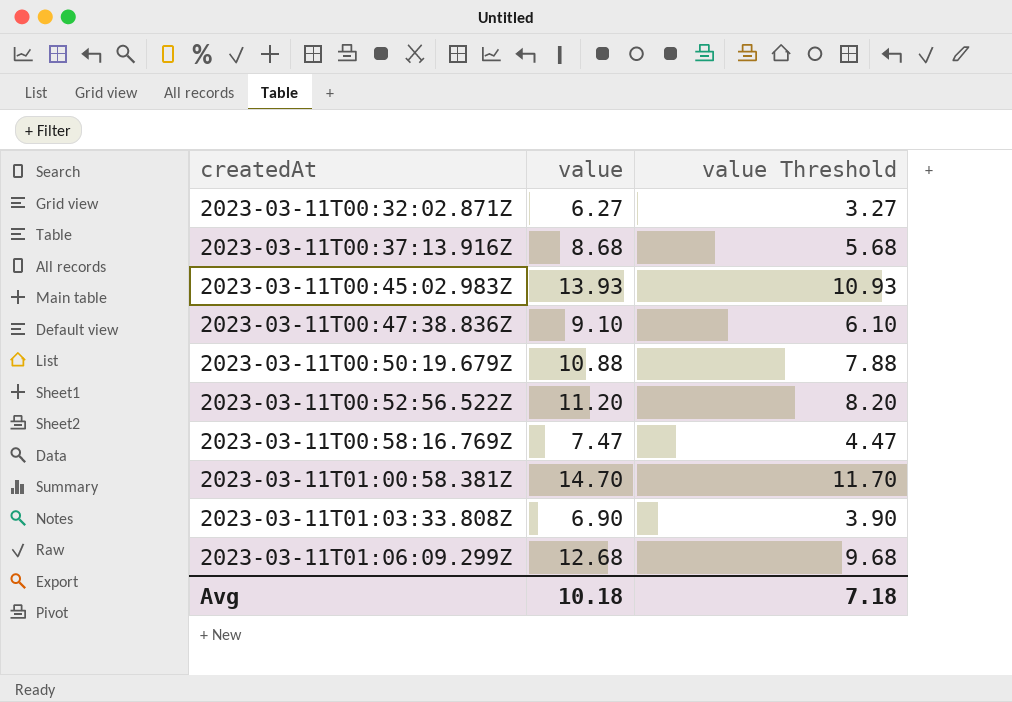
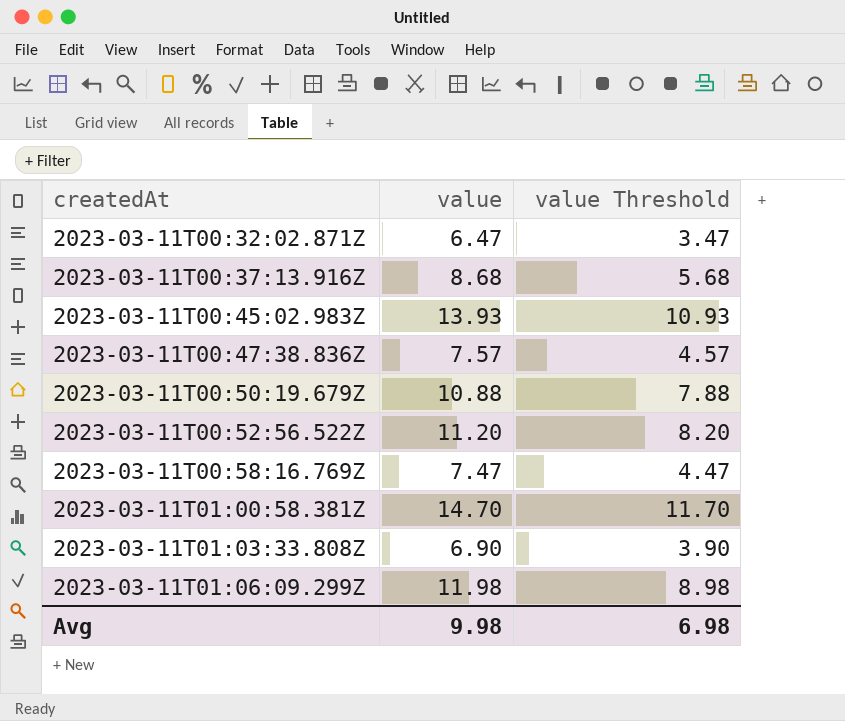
2023-03-11T00:32:02.871Z | value: 6.27 -> 6.47
2023-03-11T00:32:02.871Z | value Threshold: 3.27 -> 3.47
2023-03-11T00:47:38.836Z | value: 9.10 -> 7.57
2023-03-11T00:47:38.836Z | value Threshold: 6.10 -> 4.57
2023-03-11T01:06:09.299Z | value: 12.68 -> 11.98
2023-03-11T01:06:09.299Z | value Threshold: 9.68 -> 8.98
Avg | value: 10.18 -> 9.98
Avg | value Threshold: 7.18 -> 6.98

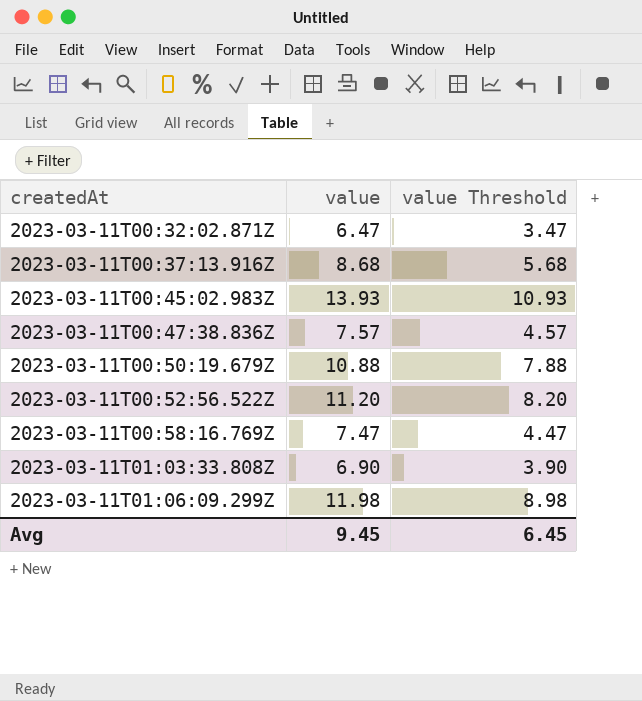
row 2023-03-11T01:00:58.381Z: 14.70 | 11.70 -> none
Avg | value: 9.98 -> 9.45
Avg | value Threshold: 6.98 -> 6.45

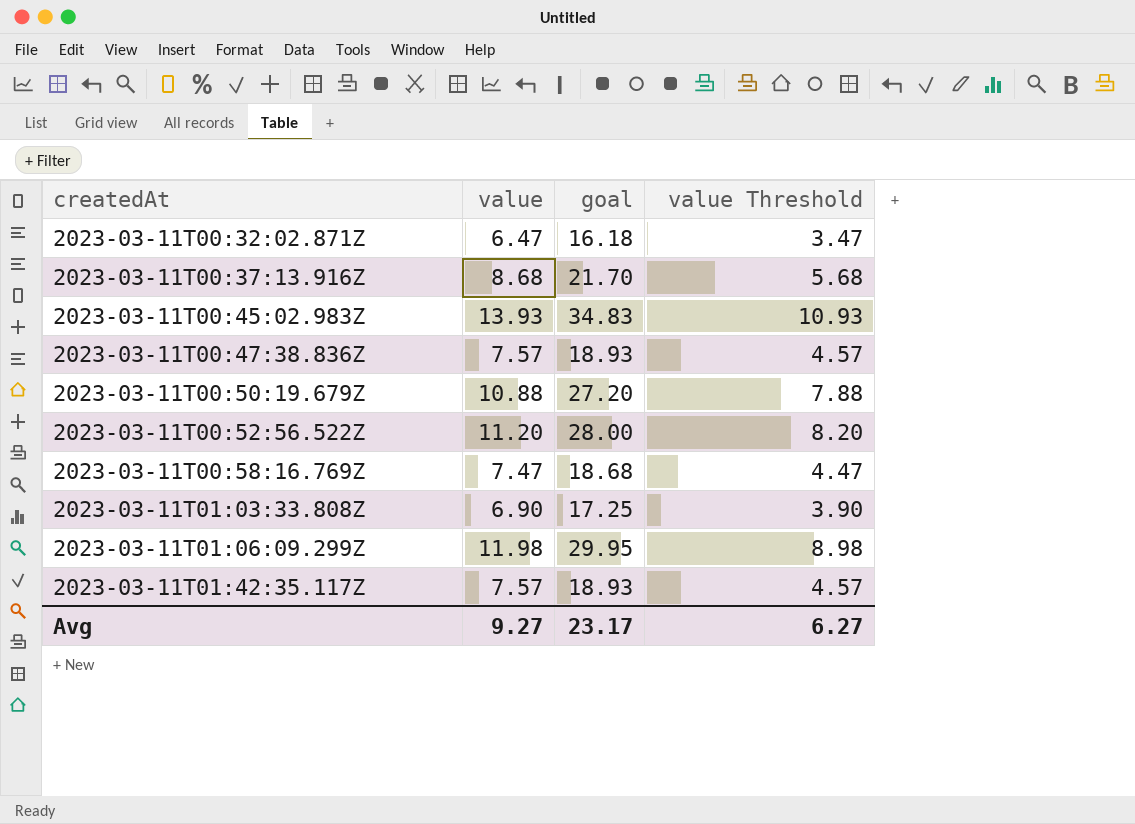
column goal | formula: none -> [value] * 2.5
row 2023-03-11T01:42:35.117Z: none -> 7.57 | 18.93 | 4.57
Avg | value: 9.45 -> 9.27
Avg | value Threshold: 6.45 -> 6.27

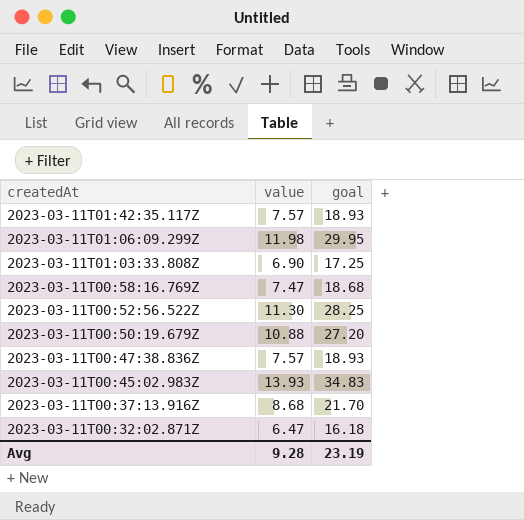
row order: createdAt ascending -> createdAt descending
column value Threshold | formula: [value] - 3 -> none
2023-03-11T00:52:56.522Z | value: 11.20 -> 11.30
2023-03-11T00:52:56.522Z | goal: 28.00 -> 28.25
Avg | value: 9.27 -> 9.28
Avg | goal: 23.17 -> 23.19

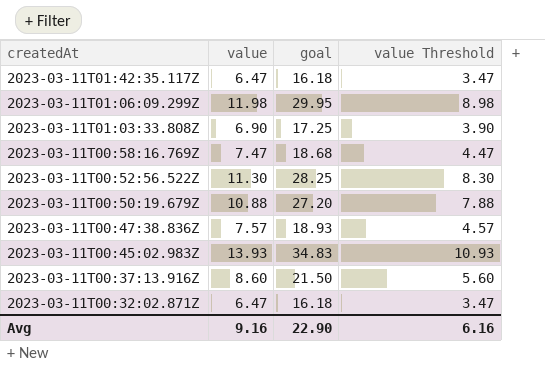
column value Threshold | formula: none -> [value] - 3
2023-03-11T01:42:35.117Z | value: 7.57 -> 6.47
2023-03-11T01:42:35.117Z | goal: 18.93 -> 16.18
2023-03-11T00:37:13.916Z | value: 8.68 -> 8.60
2023-03-11T00:37:13.916Z | goal: 21.70 -> 21.50
Avg | value: 9.28 -> 9.16
Avg | goal: 23.19 -> 22.90

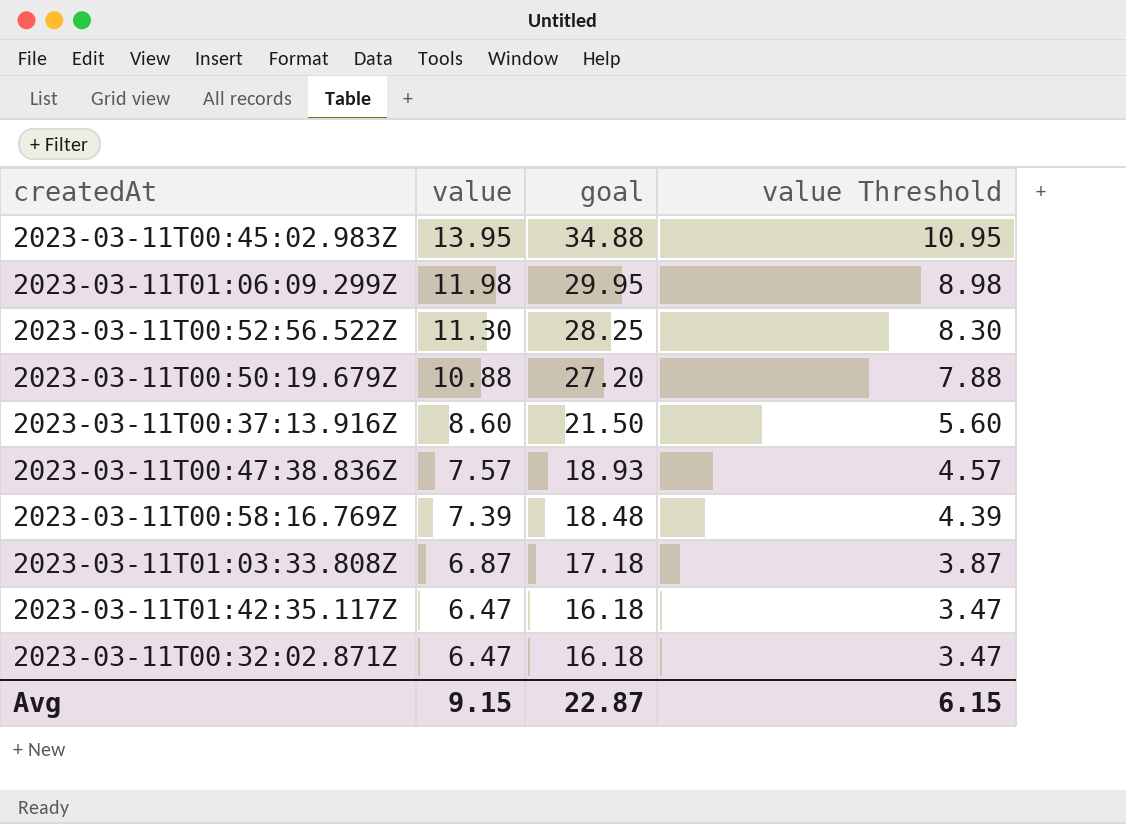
row order: createdAt descending -> value descending
2023-03-11T00:45:02.983Z | value: 13.93 -> 13.95
2023-03-11T00:45:02.983Z | goal: 34.83 -> 34.88
2023-03-11T00:45:02.983Z | value Threshold: 10.93 -> 10.95
2023-03-11T00:58:16.769Z | value: 7.47 -> 7.39
2023-03-11T00:58:16.769Z | goal: 18.68 -> 18.48
2023-03-11T00:58:16.769Z | value Threshold: 4.47 -> 4.39
2023-03-11T01:03:33.808Z | value: 6.90 -> 6.87
2023-03-11T01:03:33.808Z | goal: 17.25 -> 17.18
2023-03-11T01:03:33.808Z | value Threshold: 3.90 -> 3.87
Avg | value: 9.16 -> 9.15
Avg | goal: 22.90 -> 22.87
Avg | value Threshold: 6.16 -> 6.15

